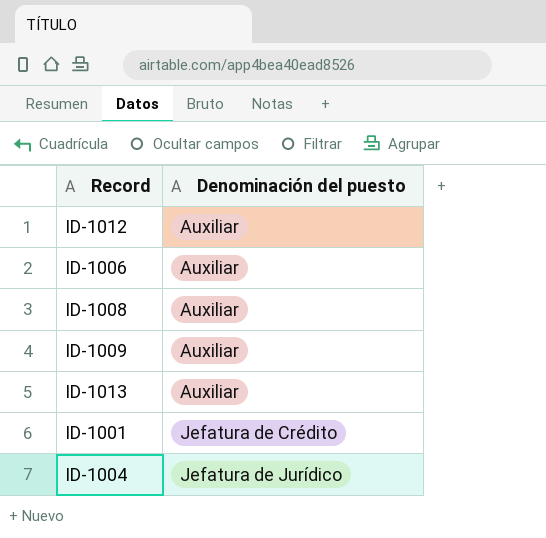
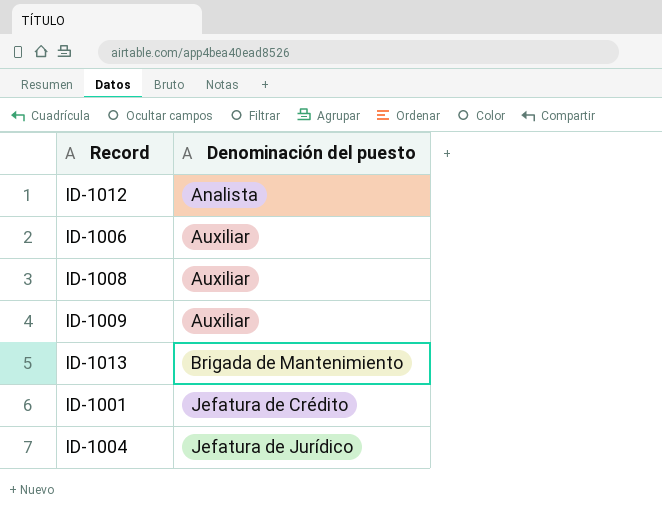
ID-1012 | Denominación del puesto: Auxiliar -> Analista
ID-1013 | Denominación del puesto: Auxiliar -> Brigada de Mantenimiento

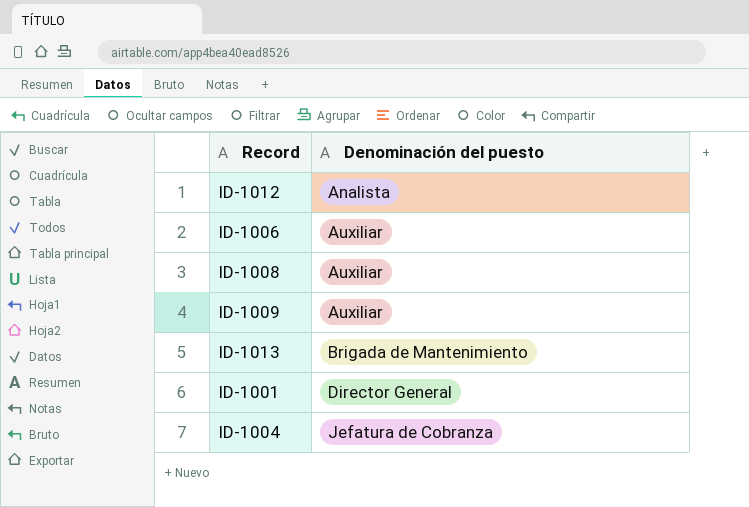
ID-1001 | Denominación del puesto: Jefatura de Crédito -> Director General
ID-1004 | Denominación del puesto: Jefatura de Jurídico -> Jefatura de Cobranza

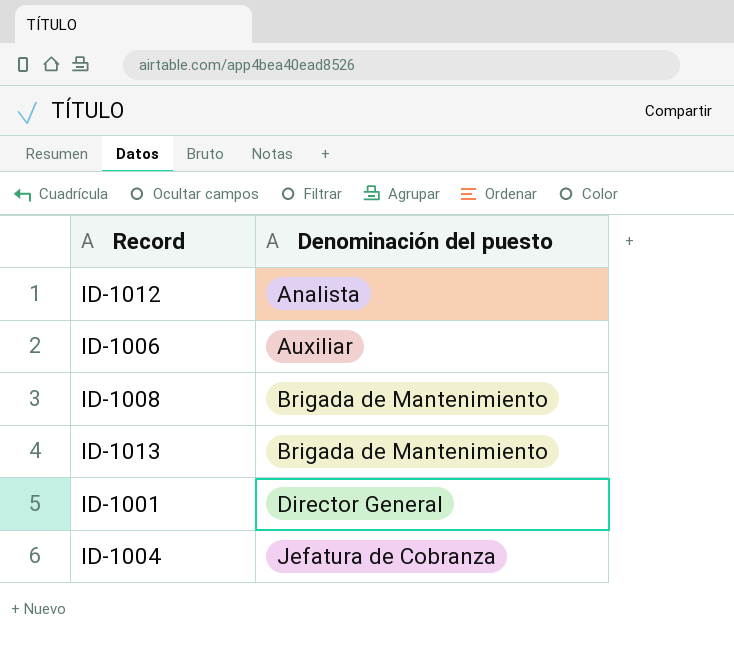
row ID-1009: Auxiliar -> none
ID-1008 | Denominación del puesto: Auxiliar -> Brigada de Mantenimiento

